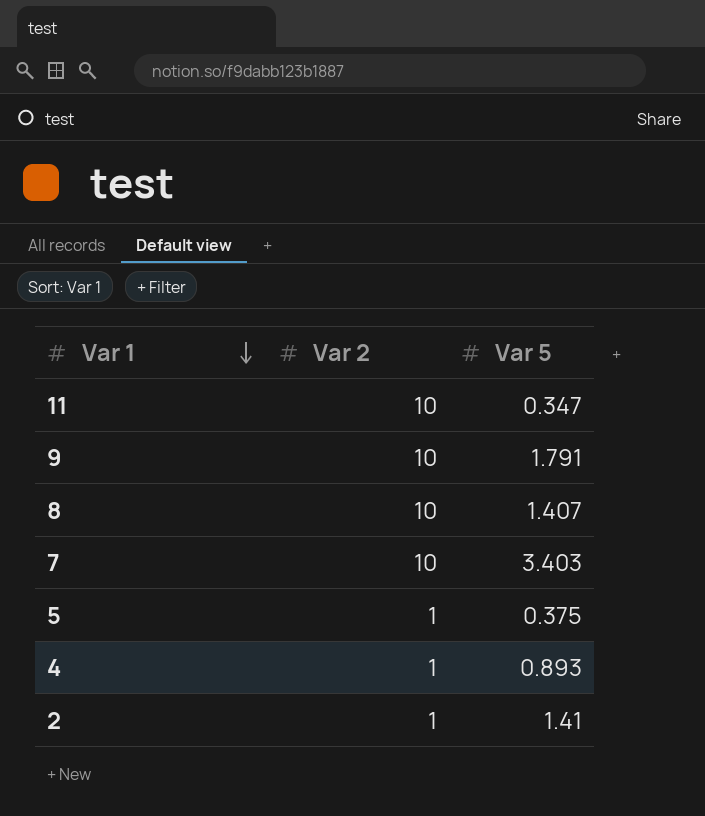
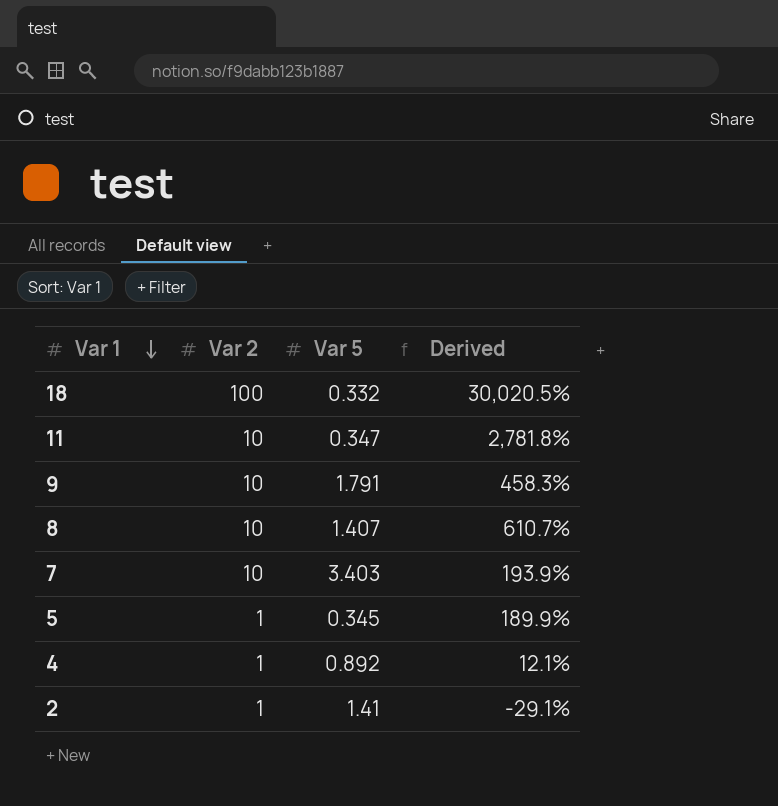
column Derived | formula: none -> ([Var 2] - [Var 5]) / [Var 5]
row 18: none -> 100 | 0.332 | 30,020.5%
5 | Var 5: 0.375 -> 0.345
4 | Var 5: 0.893 -> 0.892

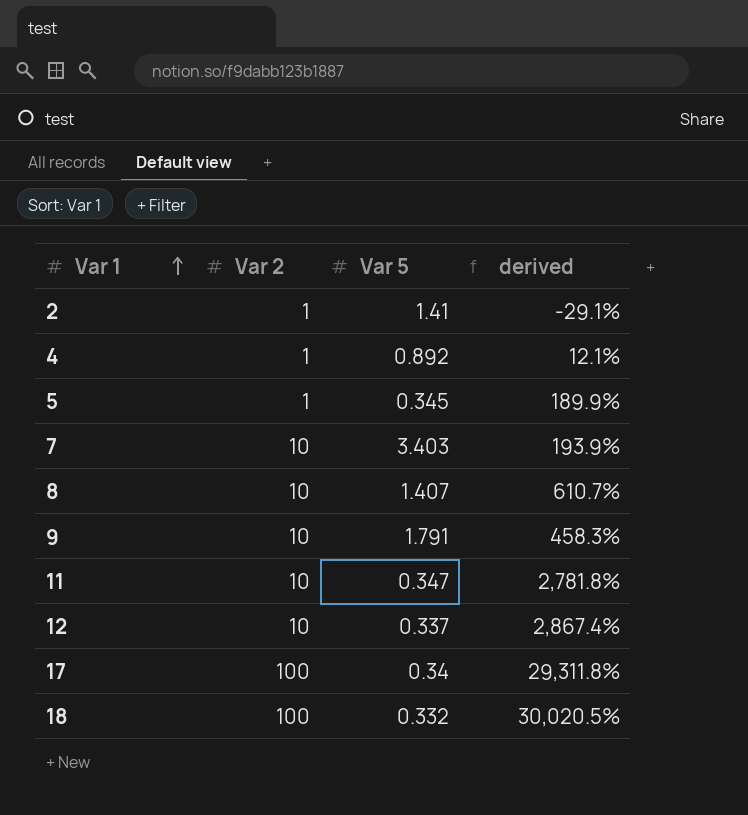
row order: Var 1 descending -> Var 1 ascending
column name: Derived -> derived
row 12: none -> 10 | 0.337 | 2,867.4%
row 17: none -> 100 | 0.34 | 29,311.8%

